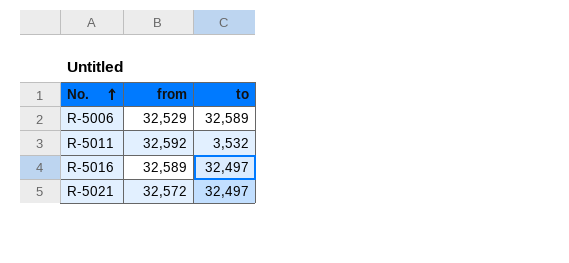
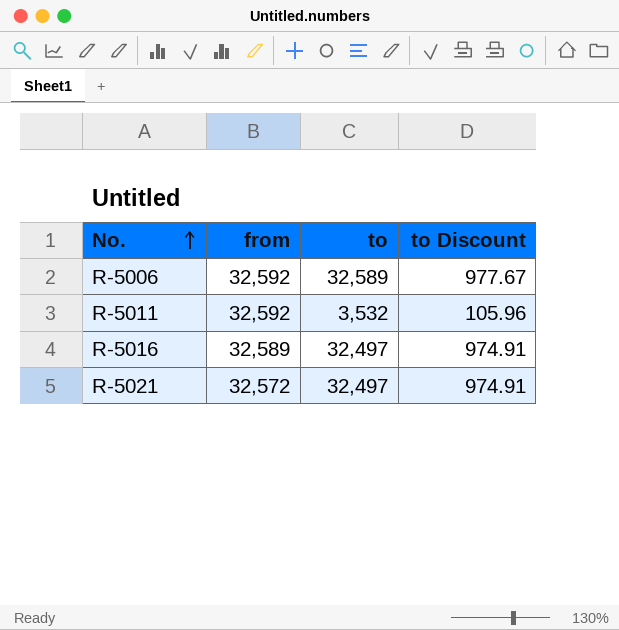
column to Discount | formula: none -> [to] * 0.03
R-5006 | from: 32,529 -> 32,592

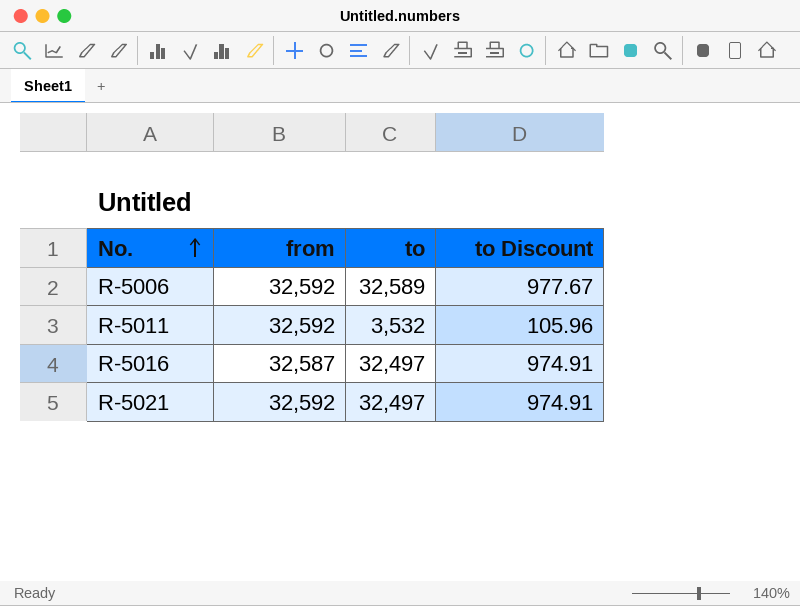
R-5016 | from: 32,589 -> 32,587
R-5021 | from: 32,572 -> 32,592

